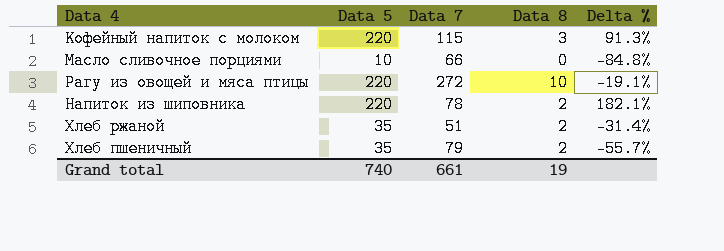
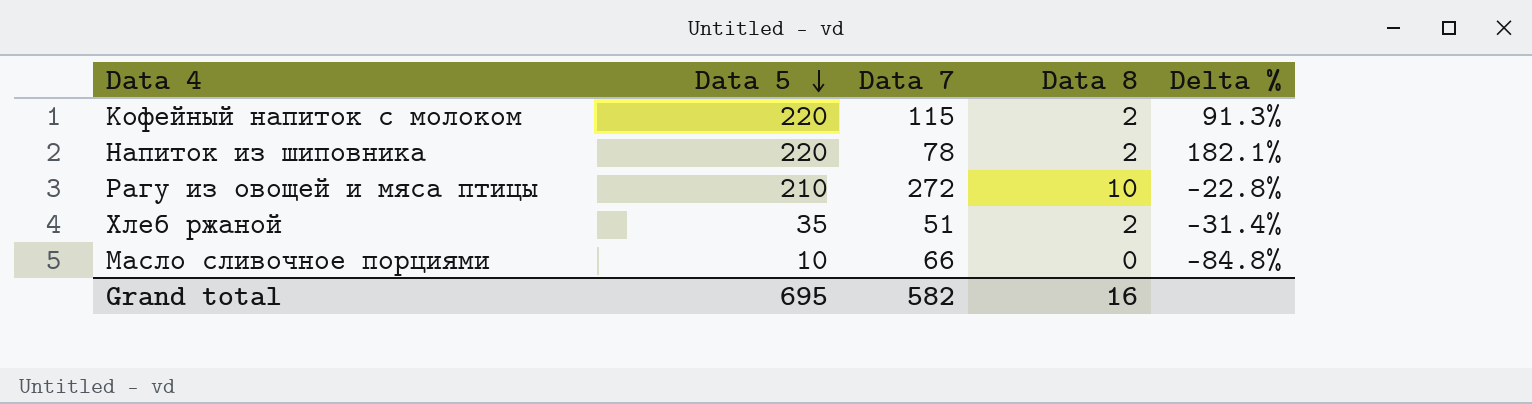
row order: none -> Data 5 descending
row Хлеб пшеничный: 35 | 79 | 2 | -55.7% -> none
Кофейный напиток с молоком | Data 8: 3 -> 2
Рагу из овощей и мяса птицы | Data 5: 220 -> 210
Рагу из овощей и мяса птицы | Delta %: -19.1% -> -22.8%
Grand total | Data 5: 740 -> 695
Grand total | Data 7: 661 -> 582
Grand total | Data 8: 19 -> 16

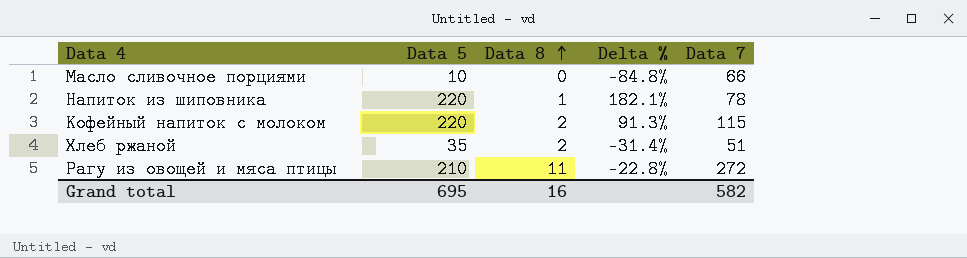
row order: Data 5 descending -> Data 8 ascending
column Data 7 | position: 3 -> 5
Напиток из шиповника | Data 8: 2 -> 1
Рагу из овощей и мяса птицы | Data 8: 10 -> 11

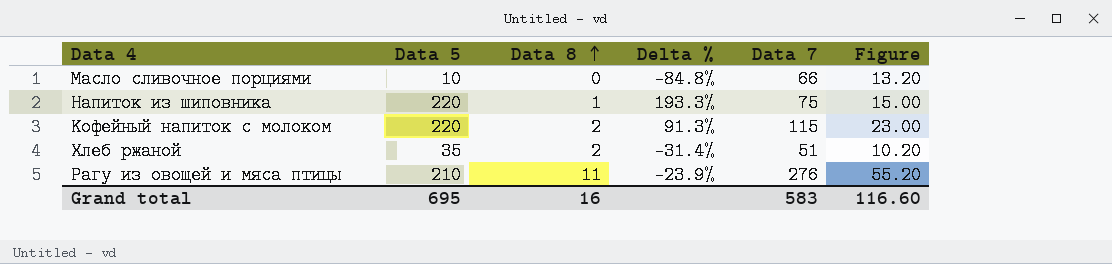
column Figure | formula: none -> [Data 7] * 0.2
Напиток из шиповника | Delta %: 182.1% -> 193.3%
Напиток из шиповника | Data 7: 78 -> 75
Рагу из овощей и мяса птицы | Delta %: -22.8% -> -23.9%
Рагу из овощей и мяса птицы | Data 7: 272 -> 276
Grand total | Data 7: 582 -> 583

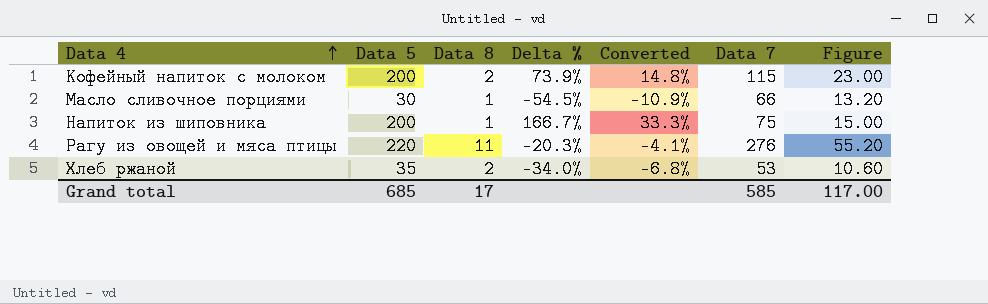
row order: Data 8 ascending -> Data 4 ascending
column Converted | formula: none -> [Delta %] * 0.2
Кофейный напиток с молоком | Data 5: 220 -> 200
Кофейный напиток с молоком | Delta %: 91.3% -> 73.9%
Масло сливочное порциями | Data 5: 10 -> 30
Масло сливочное порциями | Data 8: 0 -> 1
Масло сливочное порциями | Delta %: -84.8% -> -54.5%
Напиток из шиповника | Data 5: 220 -> 200
Напиток из шиповника | Delta %: 193.3% -> 166.7%
Рагу из овощей и мяса птицы | Data 5: 210 -> 220
Рагу из овощей и мяса птицы | Delta %: -23.9% -> -20.3%
Хлеб ржаной | Delta %: -31.4% -> -34.0%
Хлеб ржаной | Data 7: 51 -> 53
Хлеб ржаной | Figure: 10.20 -> 10.60
Grand total | Data 5: 695 -> 685
Grand total | Data 8: 16 -> 17
Grand total | Data 7: 583 -> 585
Grand total | Figure: 116.60 -> 117.00

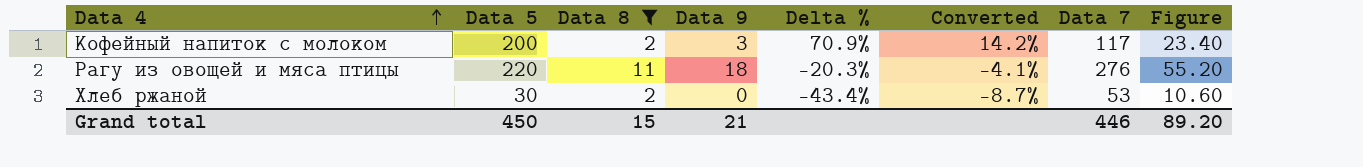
filter: none -> Data 8 != 1
column Data 9 | position: none -> 4
Кофейный напиток с молоком | Delta %: 73.9% -> 70.9%
Кофейный напиток с молоком | Converted: 14.8% -> 14.2%
Кофейный напиток с молоком | Data 7: 115 -> 117
Кофейный напиток с молоком | Figure: 23.00 -> 23.40
Хлеб ржаной | Data 5: 35 -> 30
Хлеб ржаной | Delta %: -34.0% -> -43.4%
Хлеб ржаной | Converted: -6.8% -> -8.7%
Grand total | Data 5: 685 -> 450
Grand total | Data 8: 17 -> 15
Grand total | Data 7: 585 -> 446
Grand total | Figure: 117.00 -> 89.20

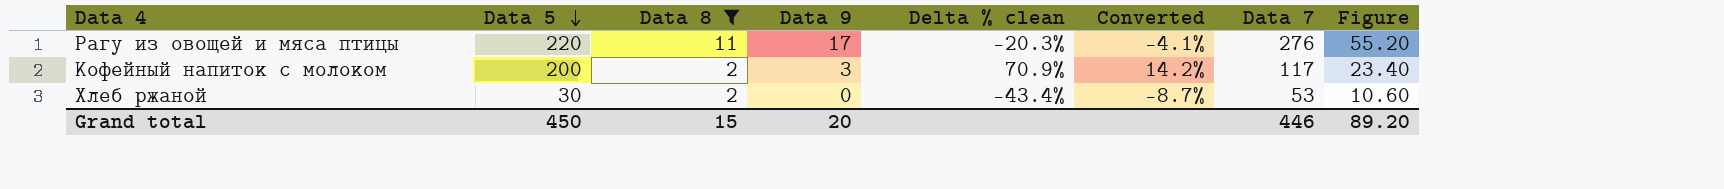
row order: Data 4 ascending -> Data 5 descending
column name: Delta % -> Delta % clean
Рагу из овощей и мяса птицы | Data 9: 18 -> 17
Grand total | Data 9: 21 -> 20

